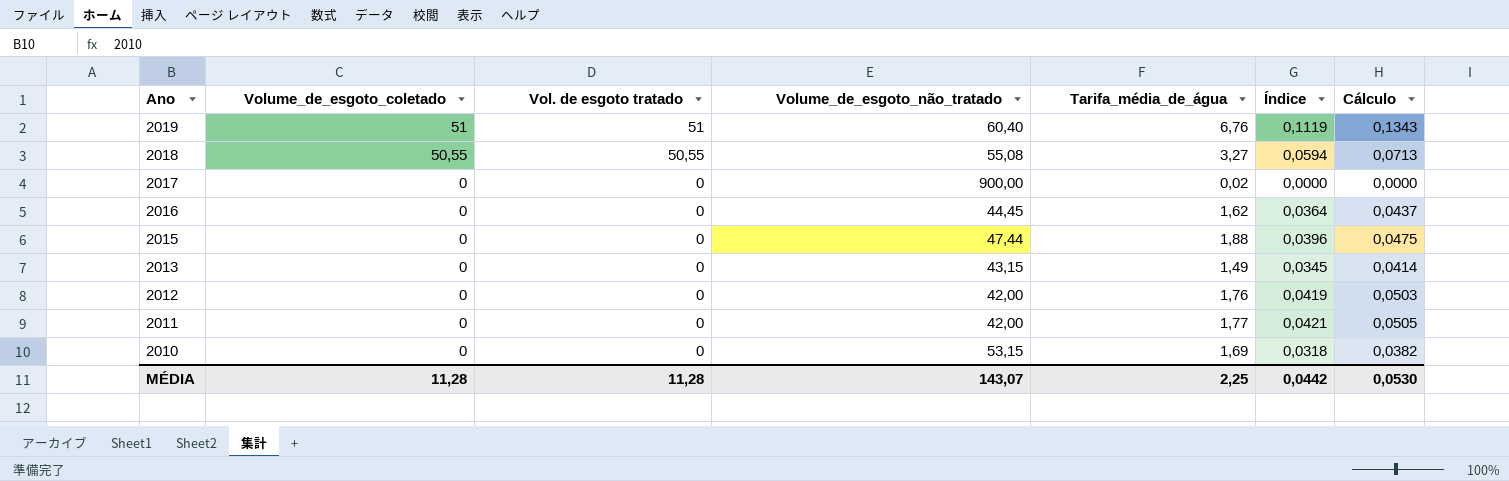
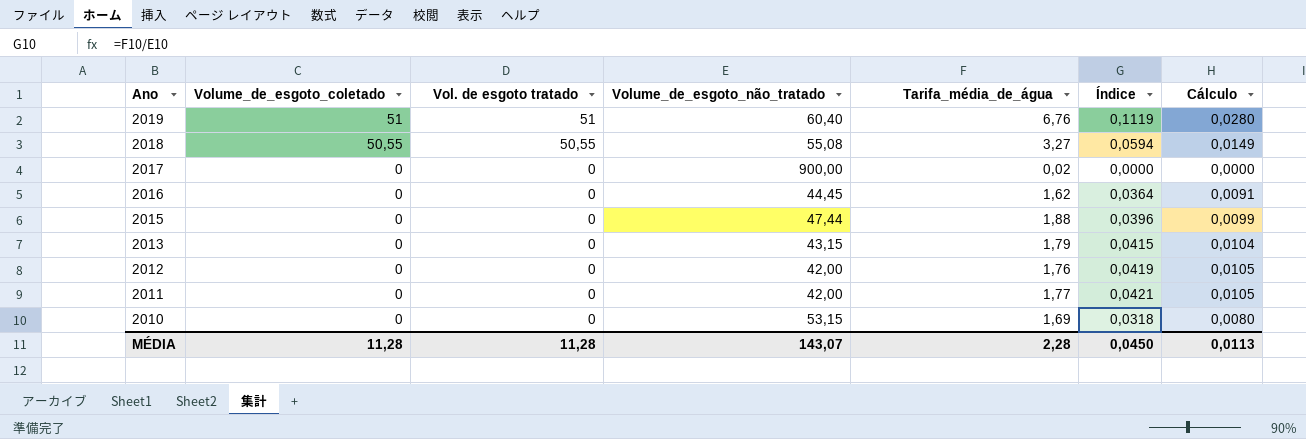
column Cálculo | formula: [Índice] * 1,2 -> [Índice] * 0,25
2013 | Tarifa_média_de_água: 1,49 -> 1,79
2013 | Índice: 0,0345 -> 0,0415
MÉDIA | Tarifa_média_de_água: 2,25 -> 2,28
MÉDIA | Índice: 0,0442 -> 0,0450
MÉDIA | Cálculo: 0,0530 -> 0,0113

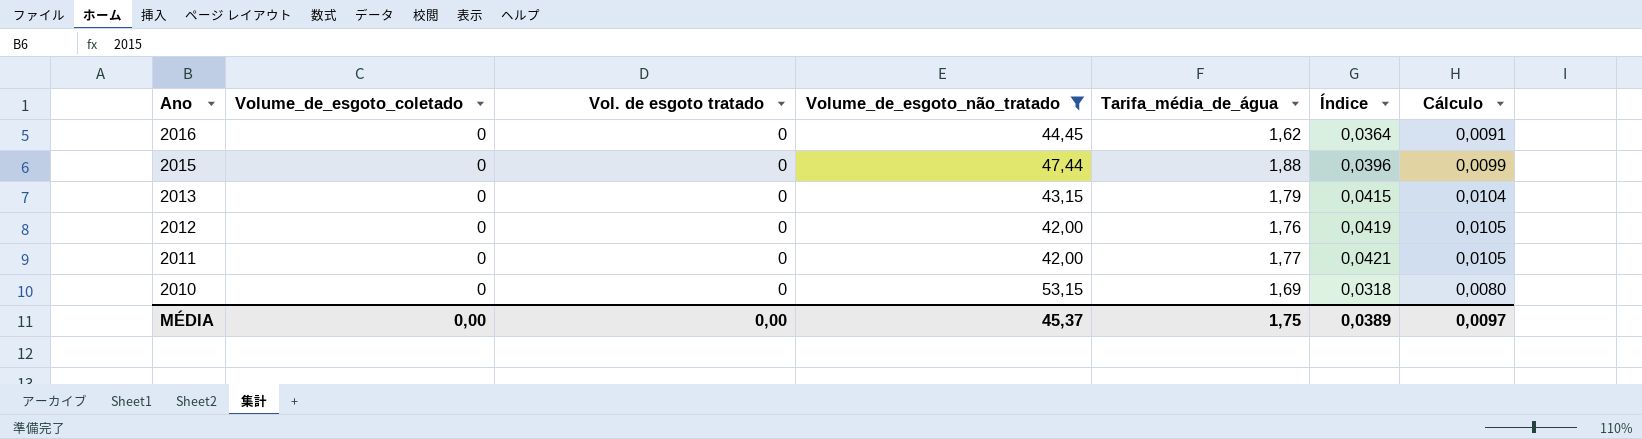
filter: none -> Volume_de_esgoto_não_tratado <= 53,15
MÉDIA | Volume_de_esgoto_coletado: 11,28 -> 0,00
MÉDIA | Vol. de esgoto tratado: 11,28 -> 0,00
MÉDIA | Volume_de_esgoto_não_tratado: 143,07 -> 45,37
MÉDIA | Tarifa_média_de_água: 2,28 -> 1,75
MÉDIA | Índice: 0,0450 -> 0,0389
MÉDIA | Cálculo: 0,0113 -> 0,0097

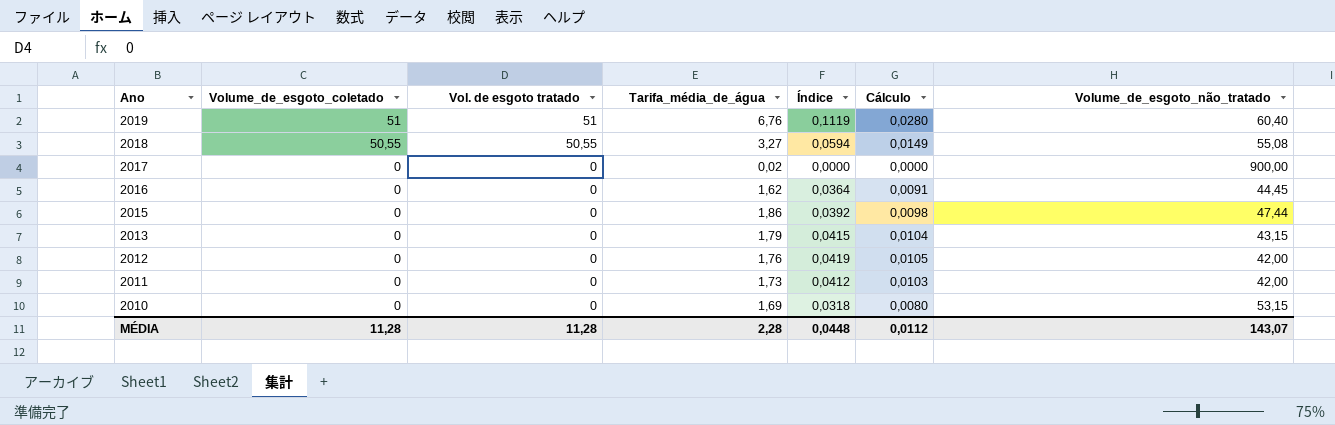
filter: Volume_de_esgoto_não_tratado <= 53,15 -> none
column Volume_de_esgoto_não_tratado | position: 4 -> 7
2015 | Tarifa_média_de_água: 1,88 -> 1,86
2015 | Índice: 0,0396 -> 0,0392
2015 | Cálculo: 0,0099 -> 0,0098
2011 | Tarifa_média_de_água: 1,77 -> 1,73
2011 | Índice: 0,0421 -> 0,0412
2011 | Cálculo: 0,0105 -> 0,0103
MÉDIA | Volume_de_esgoto_coletado: 0,00 -> 11,28
MÉDIA | Vol. de esgoto tratado: 0,00 -> 11,28
MÉDIA | Tarifa_média_de_água: 1,75 -> 2,28
MÉDIA | Índice: 0,0389 -> 0,0448
MÉDIA | Cálculo: 0,0097 -> 0,0112
MÉDIA | Volume_de_esgoto_não_tratado: 45,37 -> 143,07

